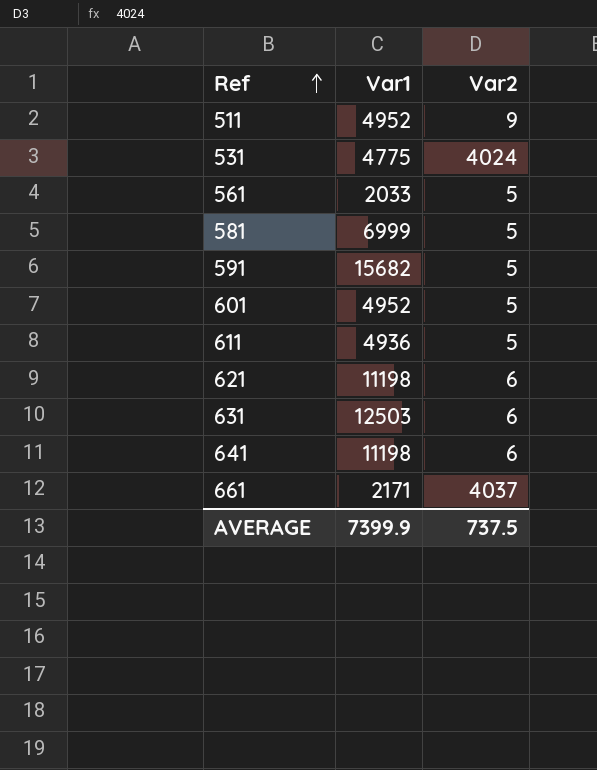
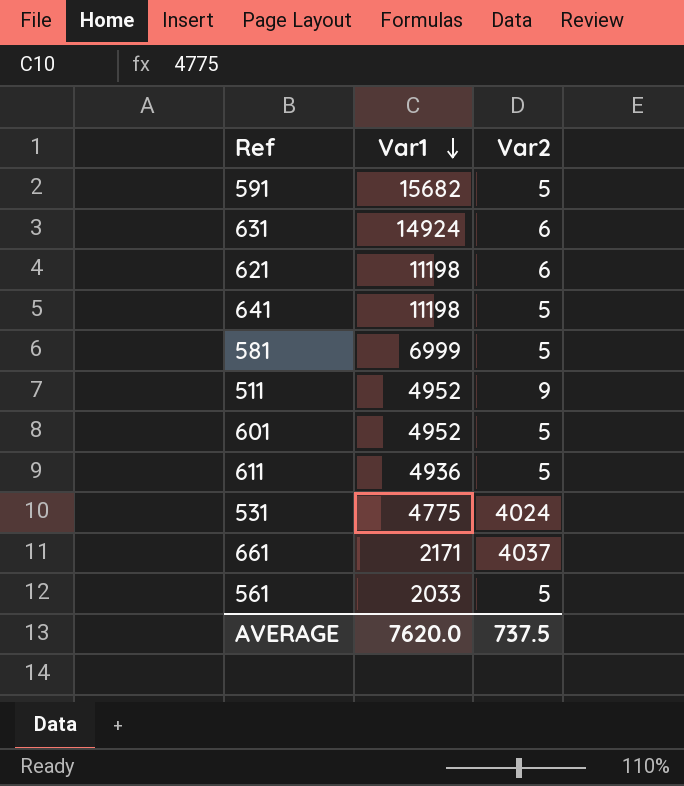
row order: Ref ascending -> Var1 descending
631 | Var1: 12503 -> 14924
641 | Var2: 6 -> 5
AVERAGE | Var1: 7399.9 -> 7620.0

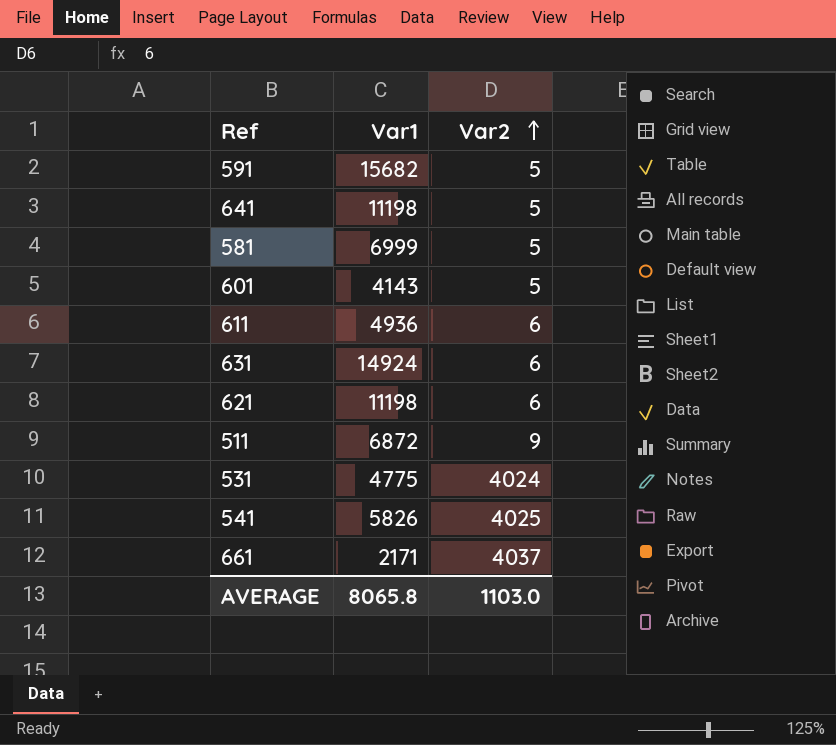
row order: Var1 descending -> Var2 ascending
row 561: 2033 | 5 -> none
601 | Var1: 4952 -> 4143
611 | Var2: 5 -> 6
511 | Var1: 4952 -> 6872
row 541: none -> 5826 | 4025
AVERAGE | Var1: 7620.0 -> 8065.8
AVERAGE | Var2: 737.5 -> 1103.0

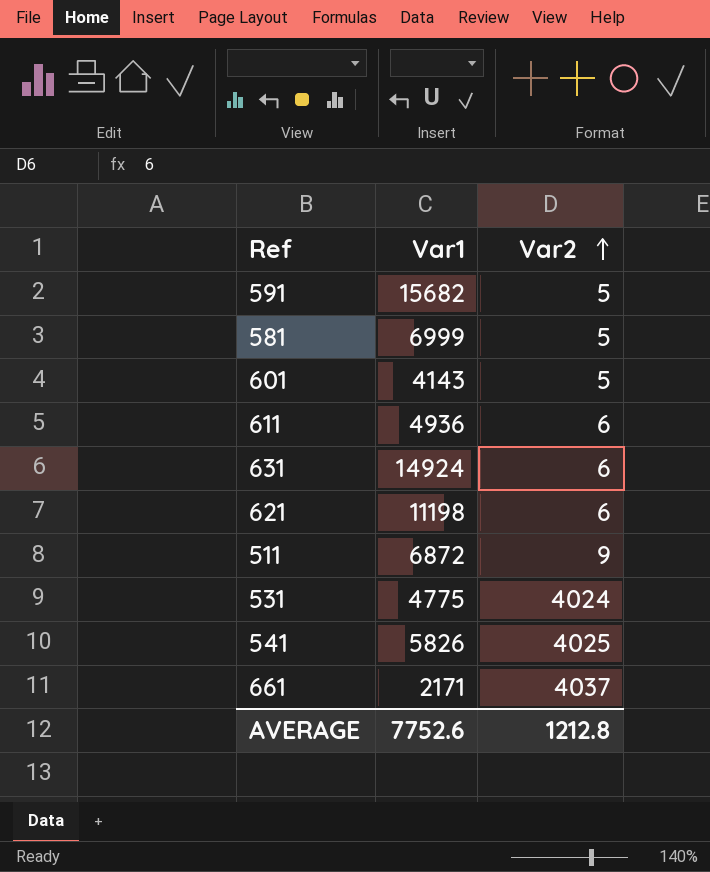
row 641: 11198 | 5 -> none
AVERAGE | Var1: 8065.8 -> 7752.6
AVERAGE | Var2: 1103.0 -> 1212.8

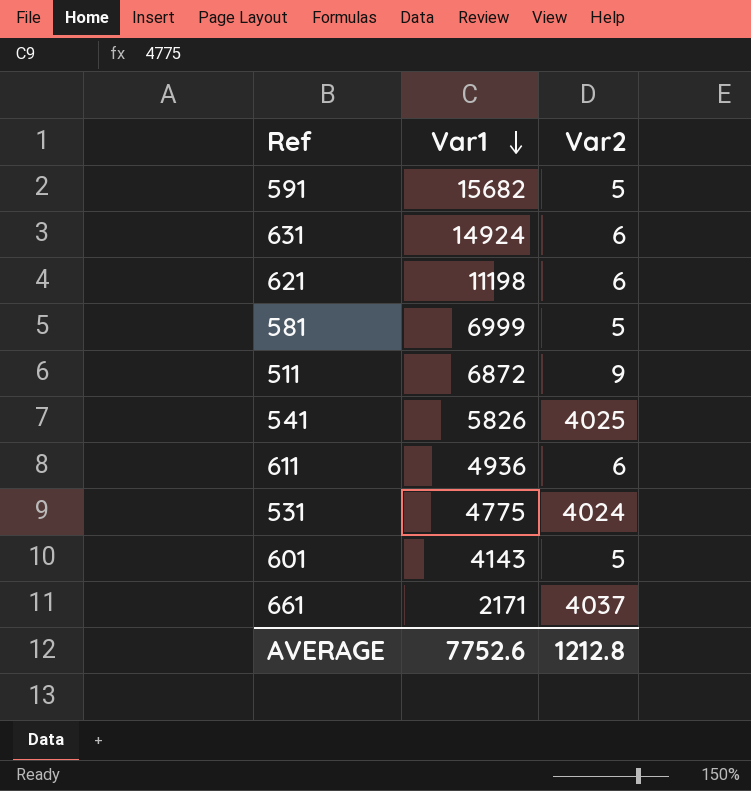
row order: Var2 ascending -> Var1 descending

